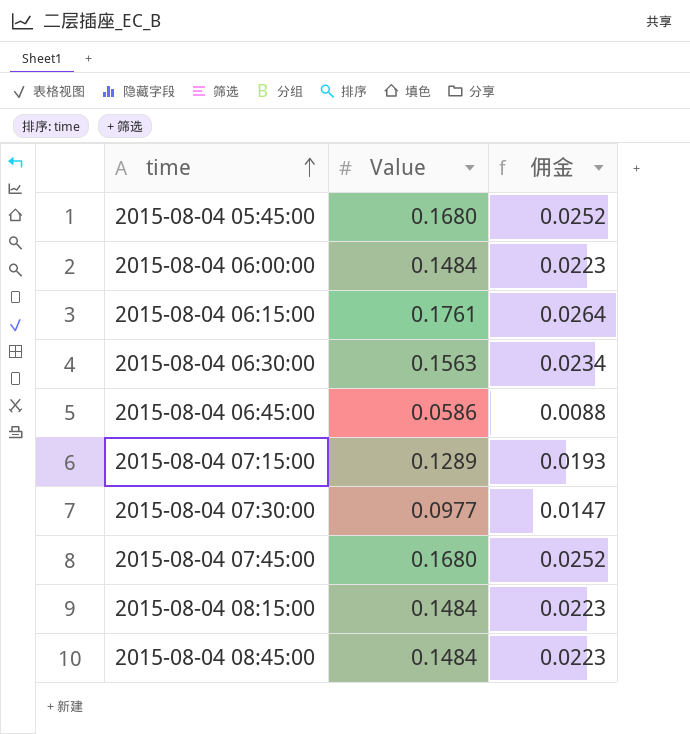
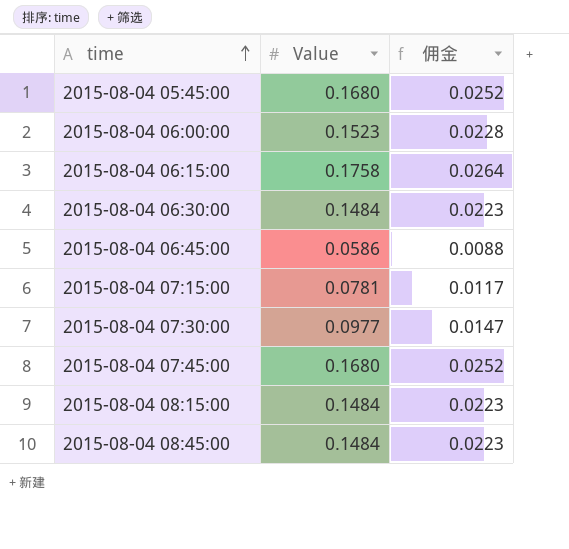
2015-08-04 06:00:00 | Value: 0.1484 -> 0.1523
2015-08-04 06:00:00 | 佣金: 0.0223 -> 0.0228
2015-08-04 06:15:00 | Value: 0.1761 -> 0.1758
2015-08-04 06:30:00 | Value: 0.1563 -> 0.1484
2015-08-04 06:30:00 | 佣金: 0.0234 -> 0.0223
2015-08-04 07:15:00 | Value: 0.1289 -> 0.0781
2015-08-04 07:15:00 | 佣金: 0.0193 -> 0.0117

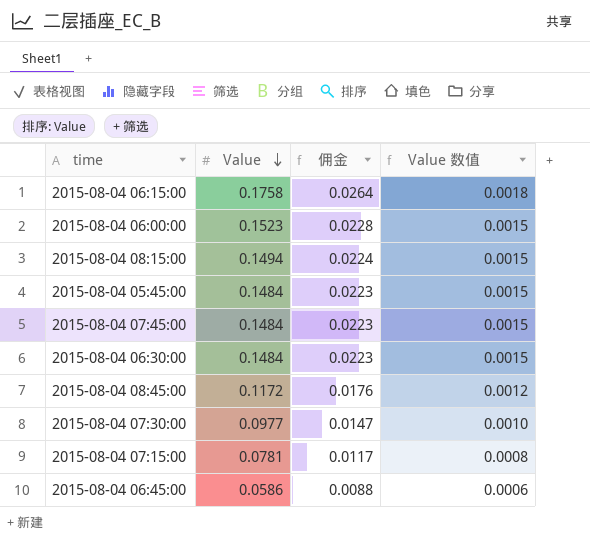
row order: time ascending -> Value descending
column Value 数值 | formula: none -> [Value] * 0.01
2015-08-04 08:15:00 | Value: 0.1484 -> 0.1494
2015-08-04 08:15:00 | 佣金: 0.0223 -> 0.0224
2015-08-04 05:45:00 | Value: 0.1680 -> 0.1484
2015-08-04 05:45:00 | 佣金: 0.0252 -> 0.0223
2015-08-04 07:45:00 | Value: 0.1680 -> 0.1484
2015-08-04 07:45:00 | 佣金: 0.0252 -> 0.0223
2015-08-04 08:45:00 | Value: 0.1484 -> 0.1172
2015-08-04 08:45:00 | 佣金: 0.0223 -> 0.0176

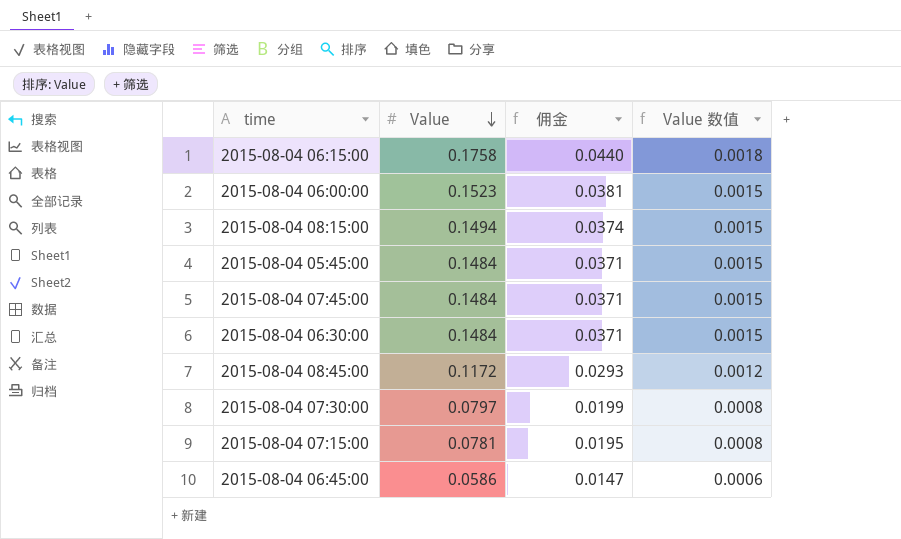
column 佣金 | formula: [Value] * 0.15 -> [Value] * 0.25
2015-08-04 07:30:00 | Value: 0.0977 -> 0.0797
2015-08-04 07:30:00 | Value 数值: 0.0010 -> 0.0008

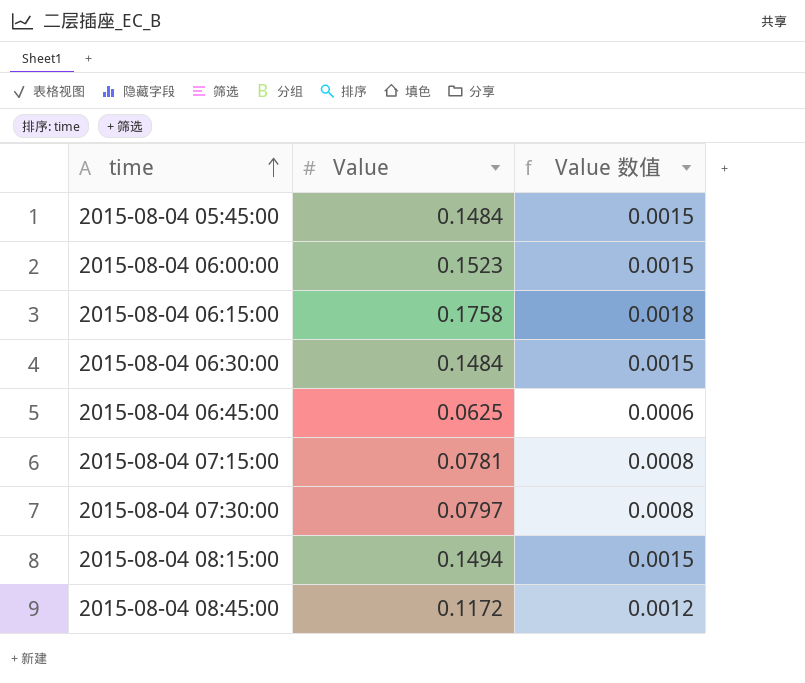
row order: Value descending -> time ascending
column 佣金 | formula: [Value] * 0.25 -> none
row 2015-08-04 07:45:00: 0.1484 | 0.0371 | 0.0015 -> none
2015-08-04 06:45:00 | Value: 0.0586 -> 0.0625

